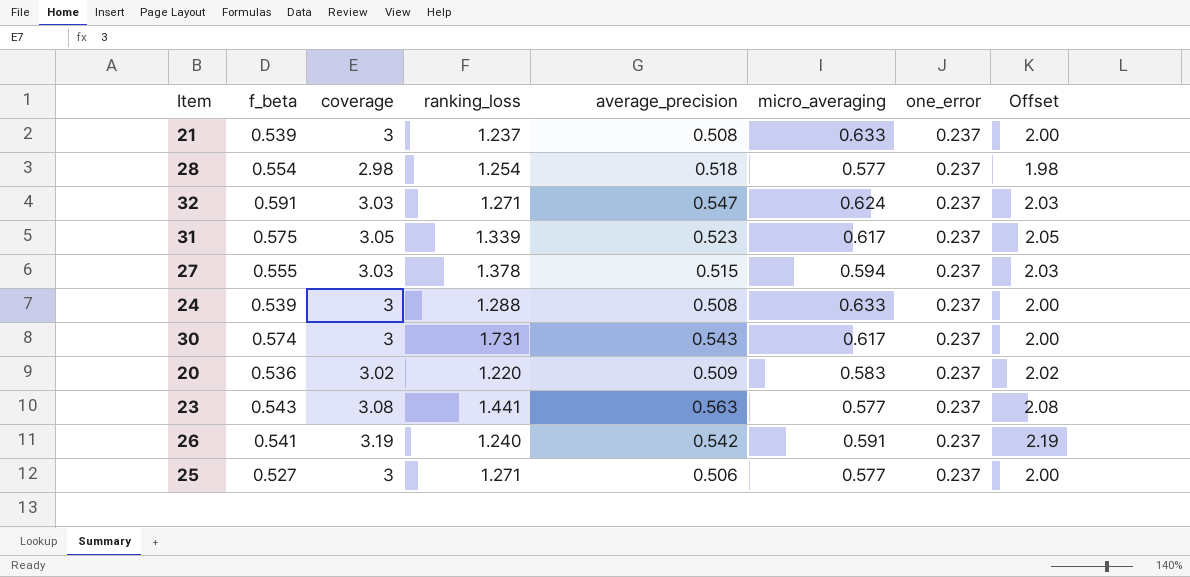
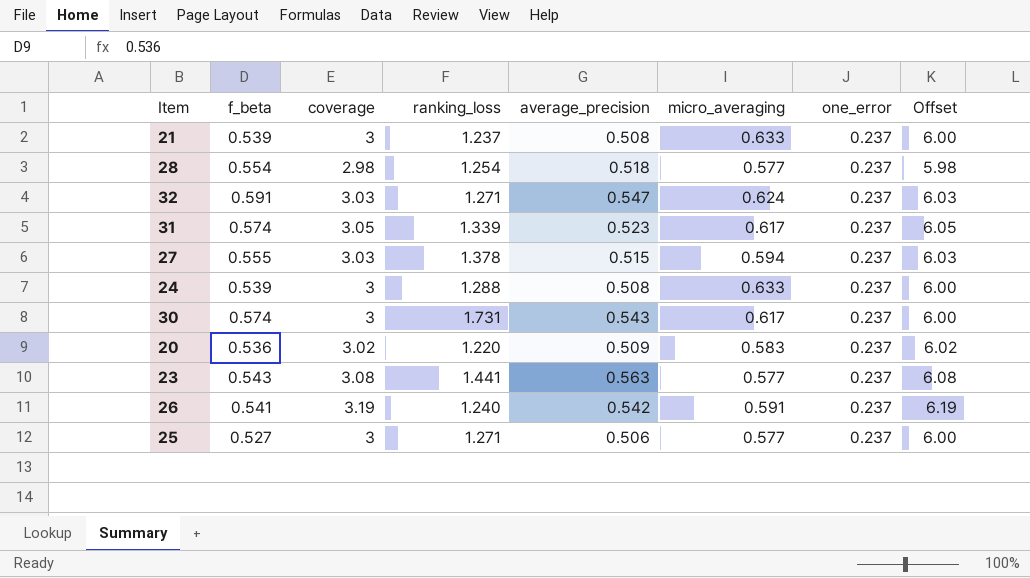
column Offset | formula: [coverage] - 1 -> [coverage] + 3
31 | f_beta: 0.575 -> 0.574

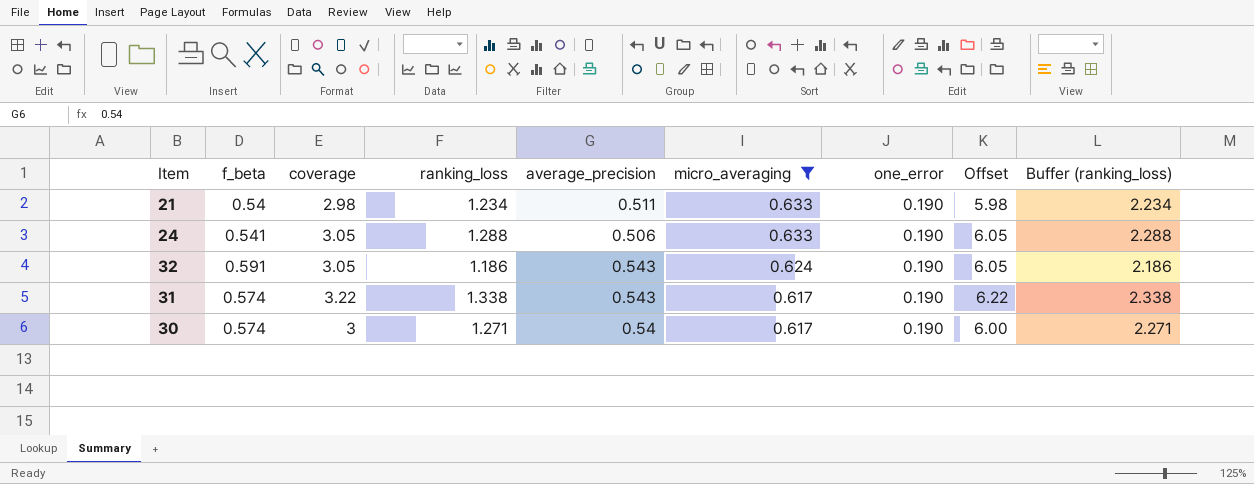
filter: none -> micro_averaging >= 0.617
row order: none -> micro_averaging descending
column Buffer (ranking_loss) | formula: none -> [ranking_loss] + 1
21 | f_beta: 0.539 -> 0.54
21 | coverage: 3 -> 2.98
21 | ranking_loss: 1.237 -> 1.234
21 | average_precision: 0.508 -> 0.511
21 | one_error: 0.237 -> 0.190
21 | Offset: 6.00 -> 5.98
24 | f_beta: 0.539 -> 0.541
24 | coverage: 3 -> 3.05
24 | average_precision: 0.508 -> 0.506
24 | one_error: 0.237 -> 0.190
24 | Offset: 6.00 -> 6.05
32 | coverage: 3.03 -> 3.05
32 | ranking_loss: 1.271 -> 1.186
32 | average_precision: 0.547 -> 0.543
32 | one_error: 0.237 -> 0.190
32 | Offset: 6.03 -> 6.05
31 | coverage: 3.05 -> 3.22
31 | ranking_loss: 1.339 -> 1.338
31 | average_precision: 0.523 -> 0.543
31 | one_error: 0.237 -> 0.190
31 | Offset: 6.05 -> 6.22
30 | ranking_loss: 1.731 -> 1.271
30 | average_precision: 0.543 -> 0.54
30 | one_error: 0.237 -> 0.190

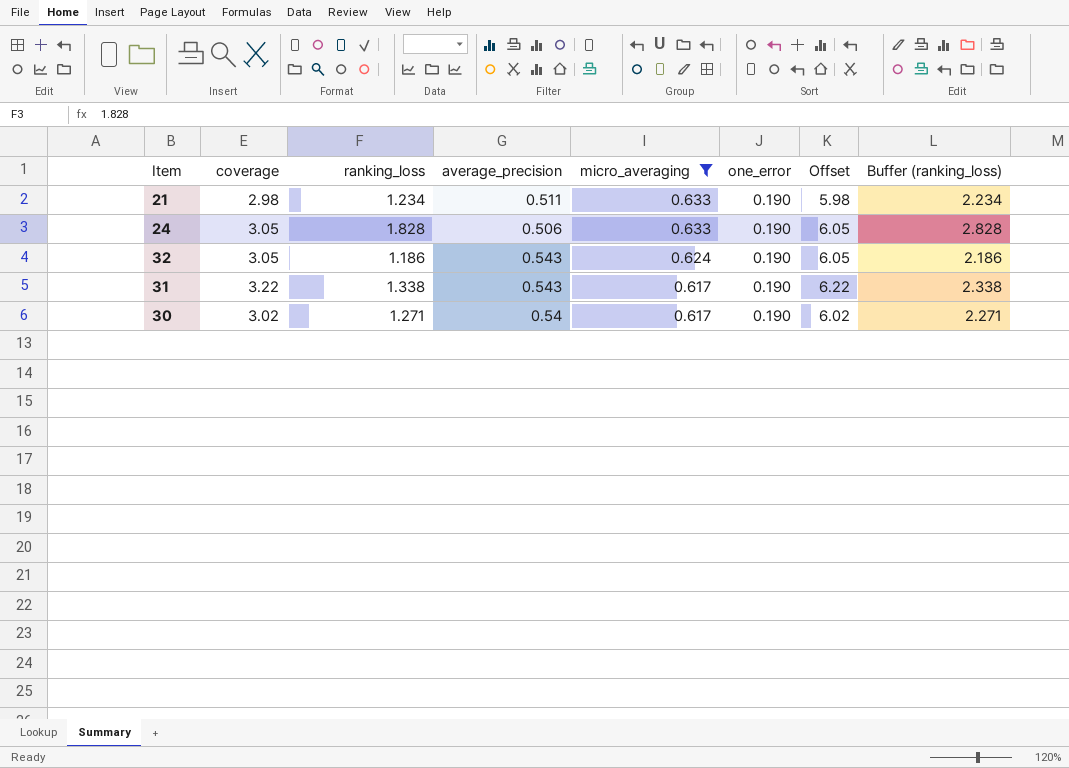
column f_beta | position: 2 -> none
24 | ranking_loss: 1.288 -> 1.828
24 | Buffer (ranking_loss): 2.288 -> 2.828
30 | coverage: 3 -> 3.02
30 | Offset: 6.00 -> 6.02

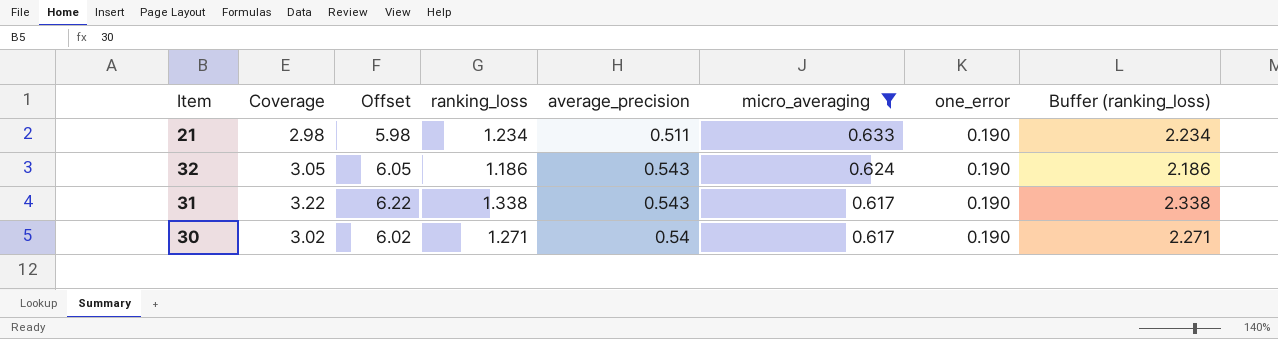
column name: coverage -> Coverage
column Offset | position: 7 -> 3
row 24: 3.05 | 1.828 | 0.506 | 0.633 | 0.190 | 6.05 | 2.828 -> none

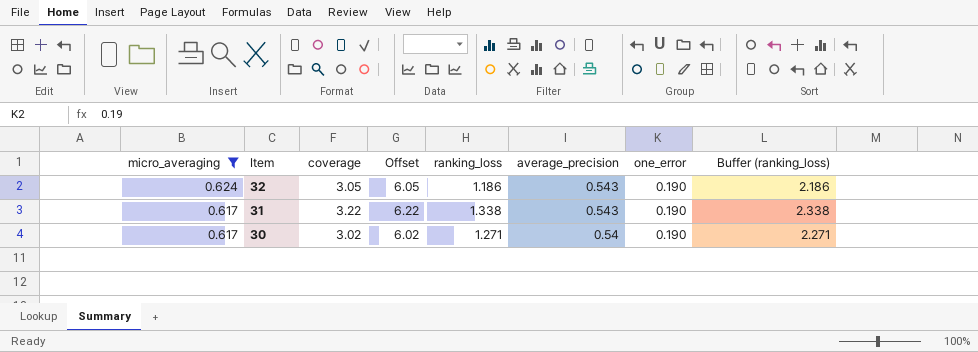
column micro_averaging | position: 6 -> 1
column name: Coverage -> coverage
row 21: 2.98 | 5.98 | 1.234 | 0.511 | 0.633 | 0.190 | 2.234 -> none

